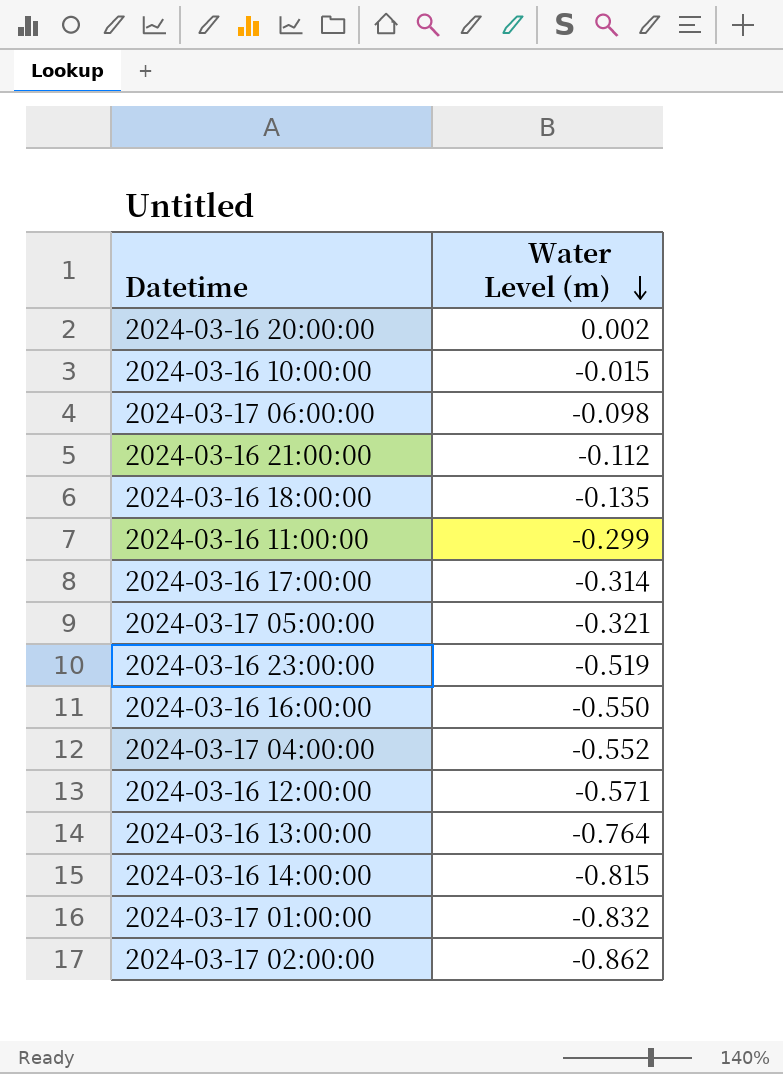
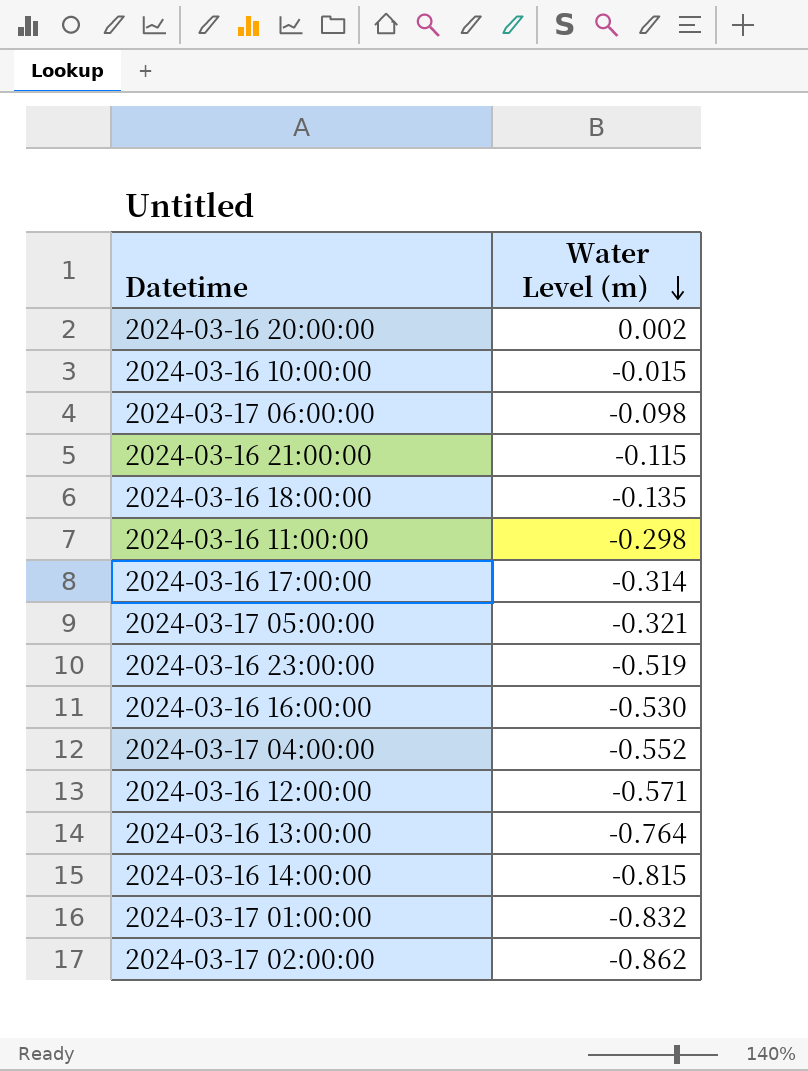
2024-03-16 21:00:00 | Water Level (m): -0.112 -> -0.115
2024-03-16 11:00:00 | Water Level (m): -0.299 -> -0.298
2024-03-16 16:00:00 | Water Level (m): -0.550 -> -0.530

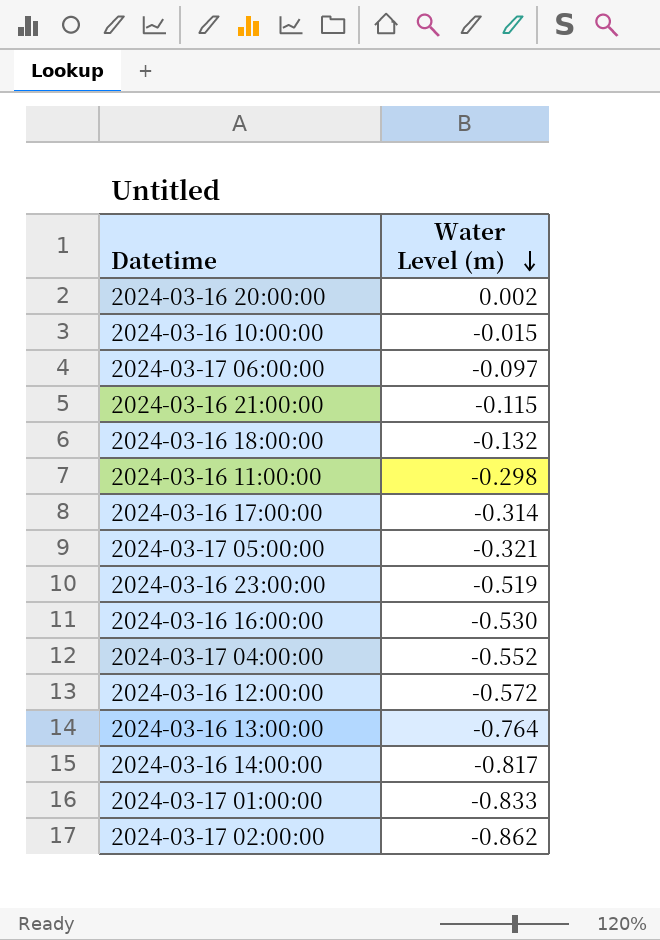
2024-03-17 06:00:00 | Water Level (m): -0.098 -> -0.097
2024-03-16 18:00:00 | Water Level (m): -0.135 -> -0.132
2024-03-16 12:00:00 | Water Level (m): -0.571 -> -0.572
2024-03-16 14:00:00 | Water Level (m): -0.815 -> -0.817
2024-03-17 01:00:00 | Water Level (m): -0.832 -> -0.833

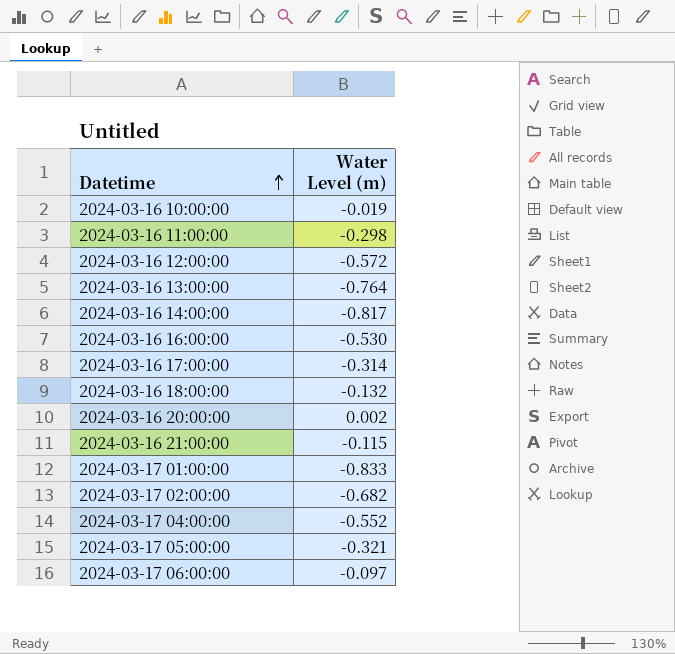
row order: Water Level (m) descending -> Datetime ascending
row 2024-03-16 23:00:00: -0.519 -> none
2024-03-16 10:00:00 | Water Level (m): -0.015 -> -0.019
2024-03-17 02:00:00 | Water Level (m): -0.862 -> -0.682

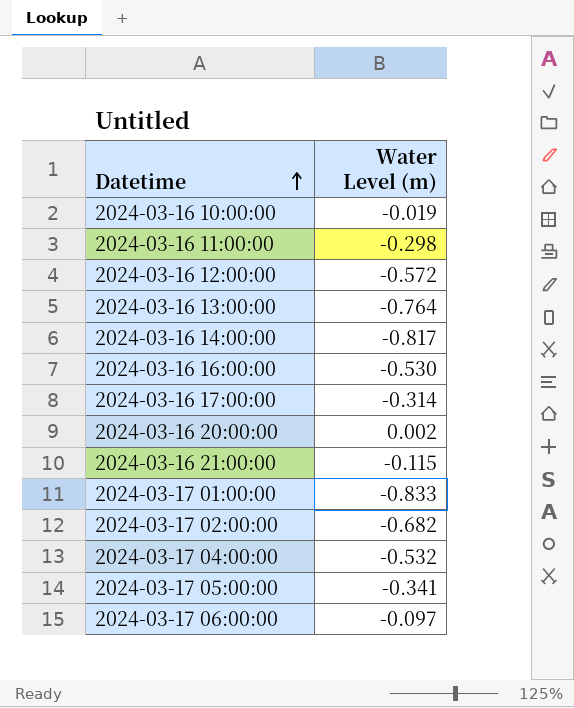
row 2024-03-16 18:00:00: -0.132 -> none
2024-03-17 04:00:00 | Water Level (m): -0.552 -> -0.532
2024-03-17 05:00:00 | Water Level (m): -0.321 -> -0.341

